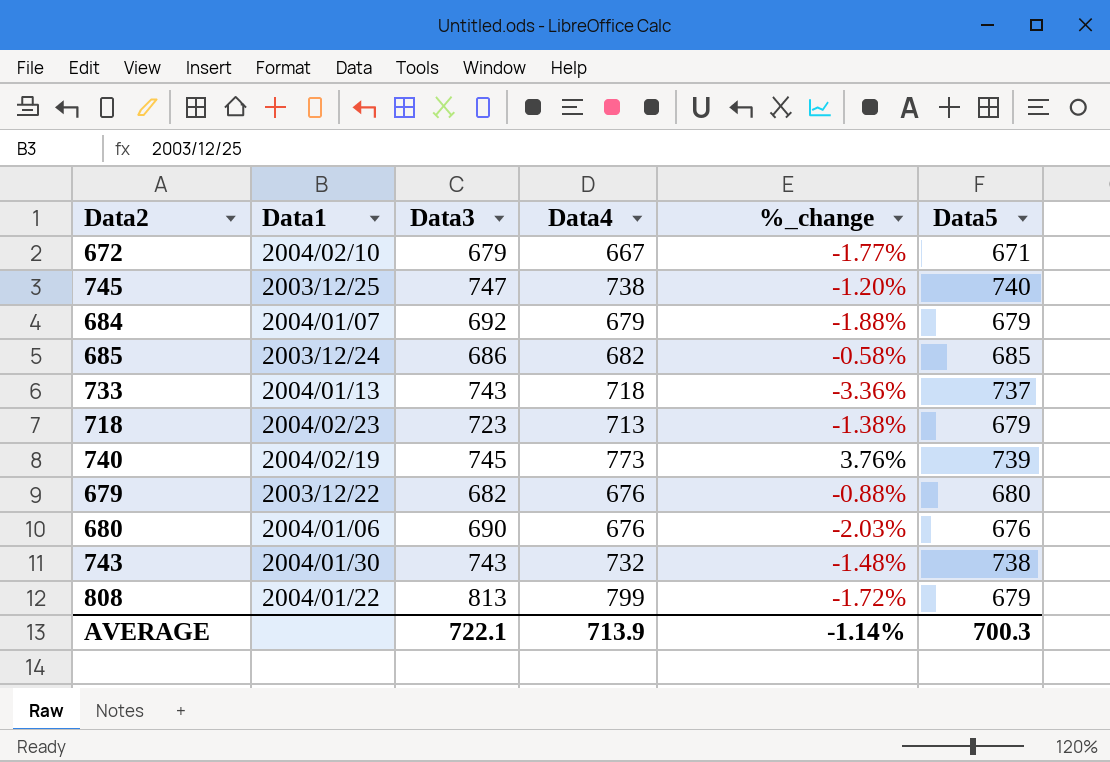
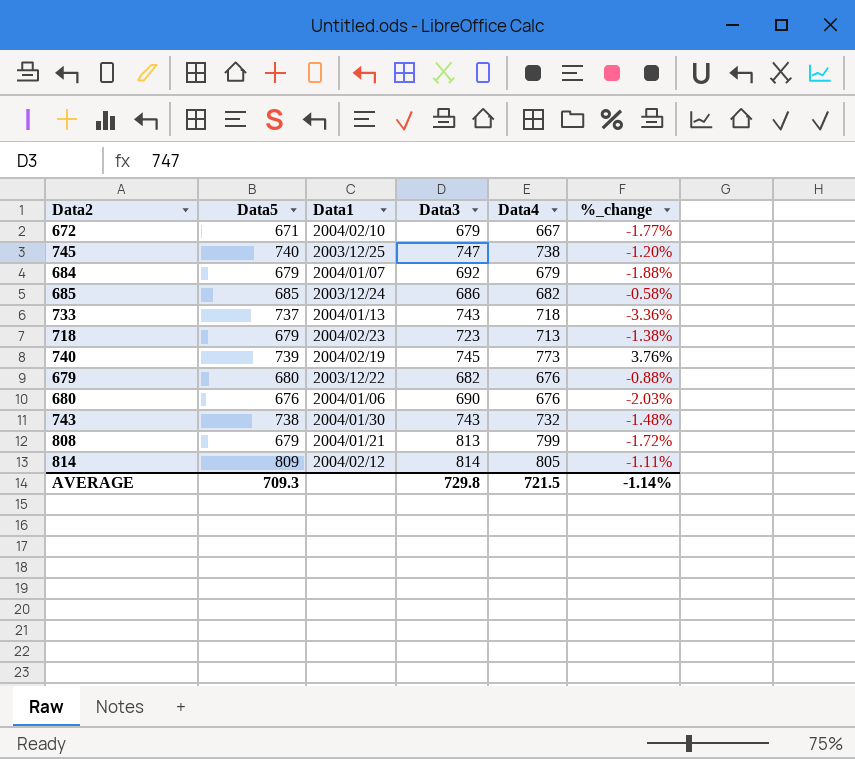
column Data5 | position: 6 -> 2
808 | Data1: 2004/01/22 -> 2004/01/21
row 814: none -> 809 | 2004/02/12 | 814 | 805 | -1.11%
AVERAGE | Data5: 700.3 -> 709.3
AVERAGE | Data3: 722.1 -> 729.8
AVERAGE | Data4: 713.9 -> 721.5

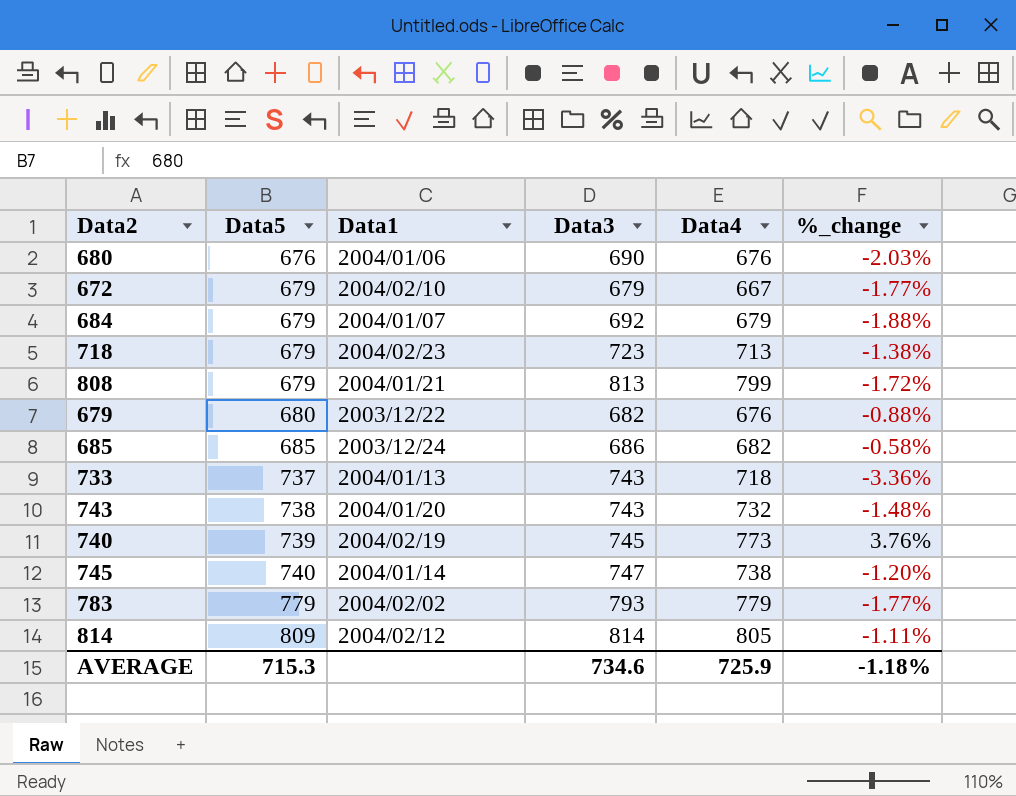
row order: none -> Data5 ascending
672 | Data5: 671 -> 679
743 | Data1: 2004/01/30 -> 2004/01/20
745 | Data1: 2003/12/25 -> 2004/01/14
row 783: none -> 779 | 2004/02/02 | 793 | 779 | -1.77%
AVERAGE | Data5: 709.3 -> 715.3
AVERAGE | Data3: 729.8 -> 734.6
AVERAGE | Data4: 721.5 -> 725.9
AVERAGE | %_change: -1.14% -> -1.18%

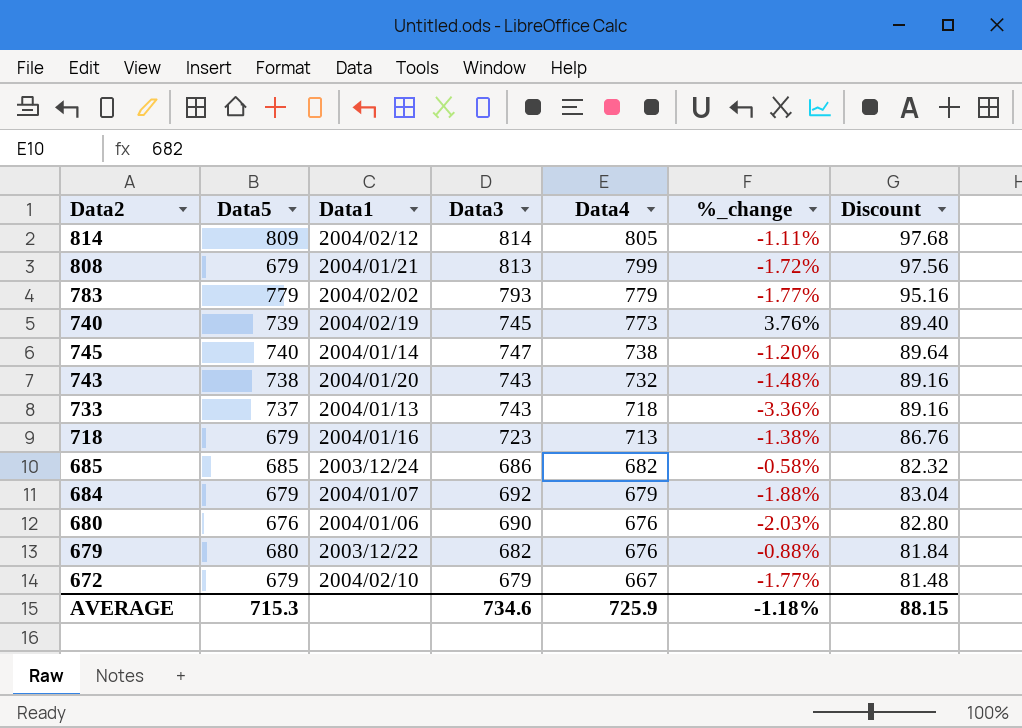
row order: Data5 ascending -> Data4 descending
column Discount | formula: none -> [Data3] * 0.12
718 | Data1: 2004/02/23 -> 2004/01/16

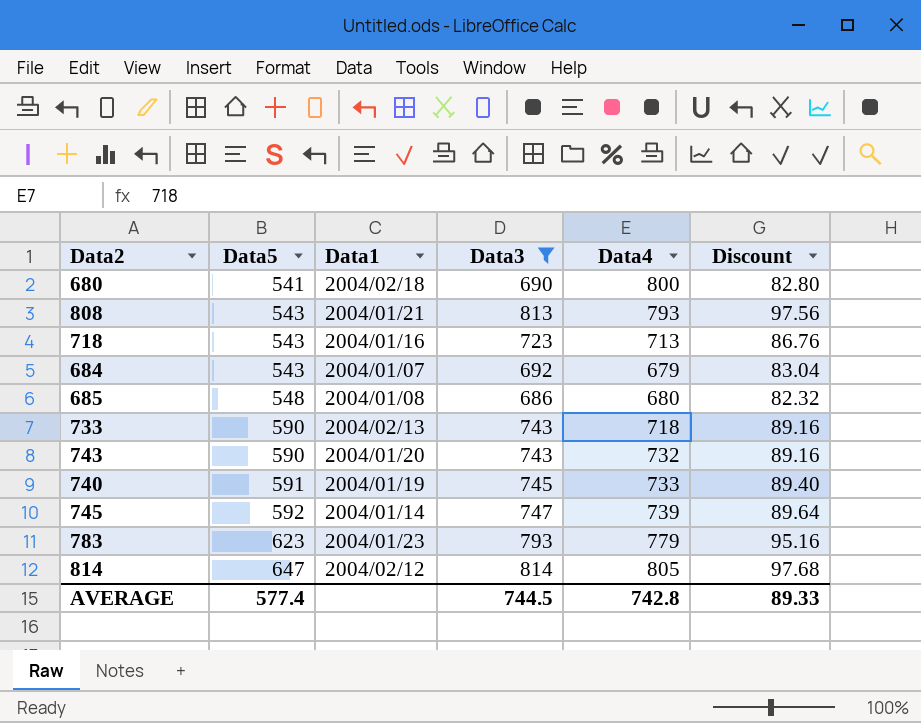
filter: none -> Data3 >= 686
row order: Data4 descending -> Data5 ascending
column %_change | formula: ([Data4] - [Data3]) / [Data3] -> none
680 | Data5: 676 -> 541
680 | Data1: 2004/01/06 -> 2004/02/18
680 | Data4: 676 -> 800
808 | Data5: 679 -> 543
808 | Data4: 799 -> 793
718 | Data5: 679 -> 543
684 | Data5: 679 -> 543
685 | Data5: 685 -> 548
685 | Data1: 2003/12/24 -> 2004/01/08
685 | Data4: 682 -> 680
733 | Data5: 737 -> 590
733 | Data1: 2004/01/13 -> 2004/02/13
743 | Data5: 738 -> 590
740 | Data5: 739 -> 591
740 | Data1: 2004/02/19 -> 2004/01/19
740 | Data4: 773 -> 733
745 | Data5: 740 -> 592
745 | Data4: 738 -> 739
783 | Data5: 779 -> 623
783 | Data1: 2004/02/02 -> 2004/01/23
814 | Data5: 809 -> 647
AVERAGE | Data5: 715.3 -> 577.4
AVERAGE | Data3: 734.6 -> 744.5
AVERAGE | Data4: 725.9 -> 742.8
AVERAGE | Discount: 88.15 -> 89.33

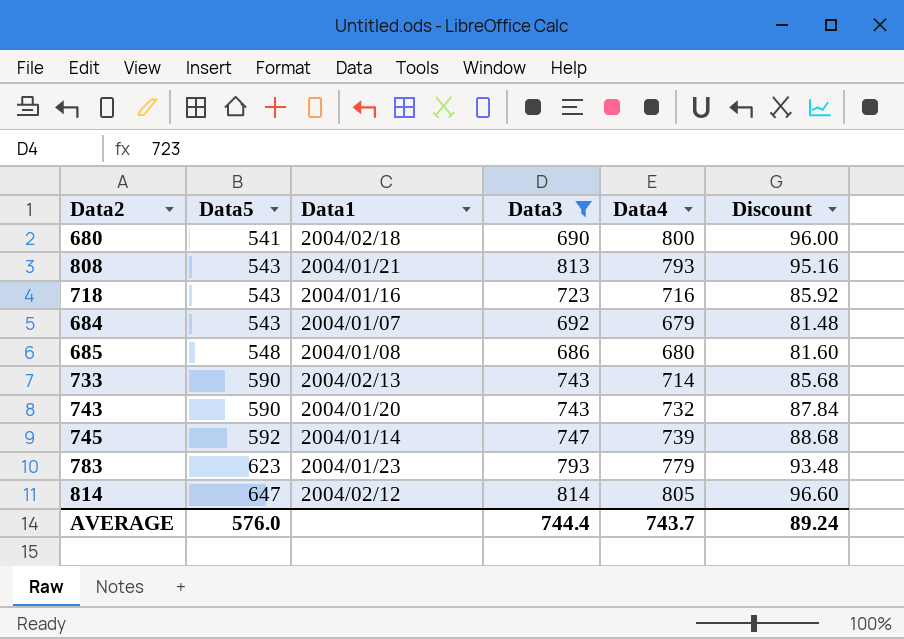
column Discount | formula: [Data3] * 0.12 -> [Data4] * 0.12
row 740: 591 | 2004/01/19 | 745 | 733 | 89.40 -> none
718 | Data4: 713 -> 716
733 | Data4: 718 -> 714
AVERAGE | Data5: 577.4 -> 576.0
AVERAGE | Data3: 744.5 -> 744.4
AVERAGE | Data4: 742.8 -> 743.7
AVERAGE | Discount: 89.33 -> 89.24

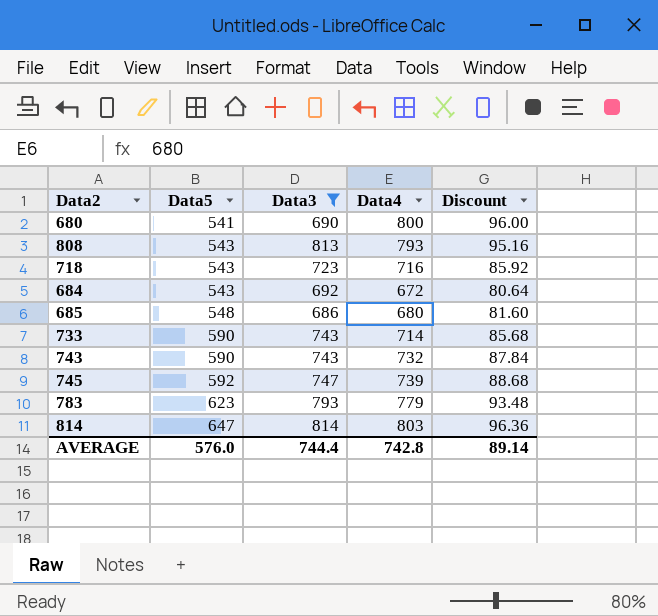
column Data1 | position: 3 -> none
684 | Data4: 679 -> 672
684 | Discount: 81.48 -> 80.64
814 | Data4: 805 -> 803
814 | Discount: 96.60 -> 96.36
AVERAGE | Data4: 743.7 -> 742.8
AVERAGE | Discount: 89.24 -> 89.14

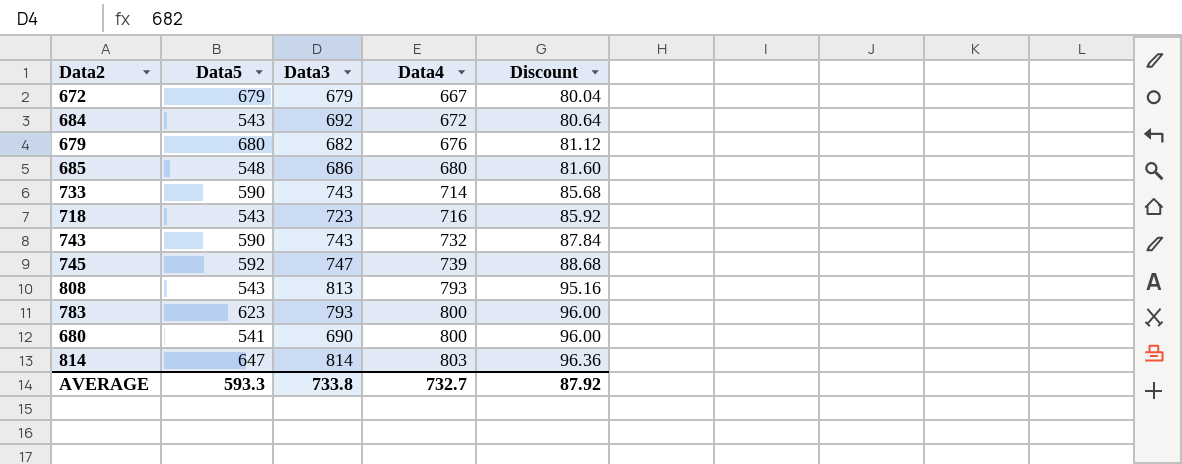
filter: Data3 >= 686 -> none
row order: Data5 ascending -> Data4 ascending
783 | Data4: 779 -> 800
783 | Discount: 93.48 -> 96.00
AVERAGE | Data5: 576.0 -> 593.3
AVERAGE | Data3: 744.4 -> 733.8
AVERAGE | Data4: 742.8 -> 732.7
AVERAGE | Discount: 89.14 -> 87.92

